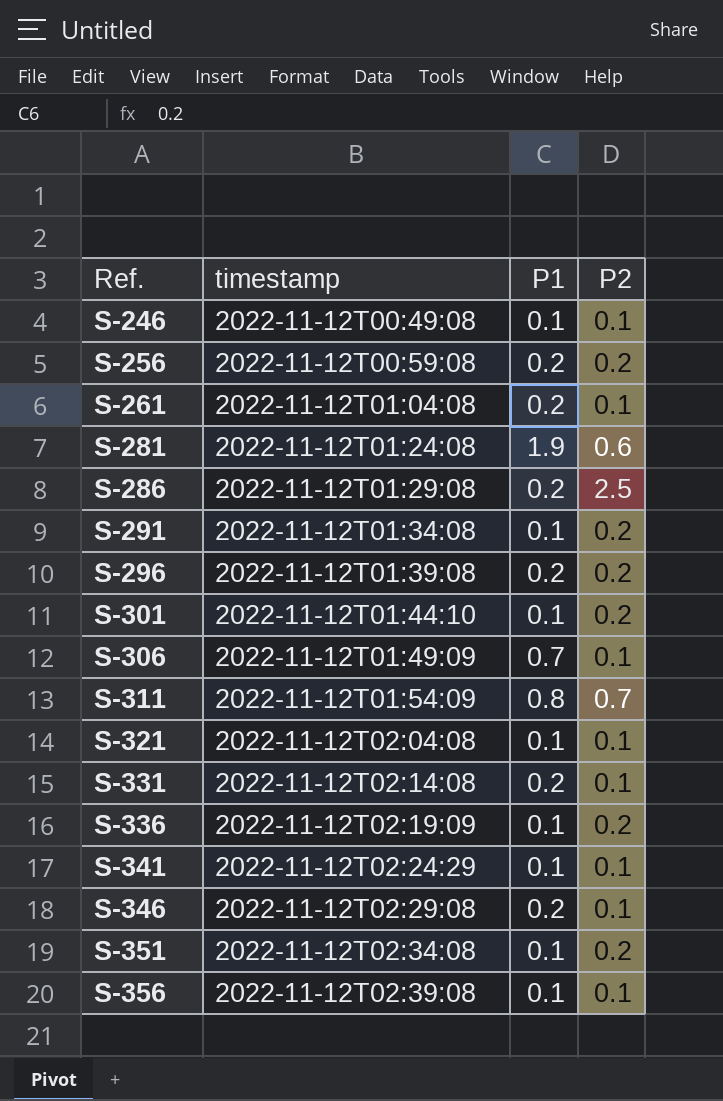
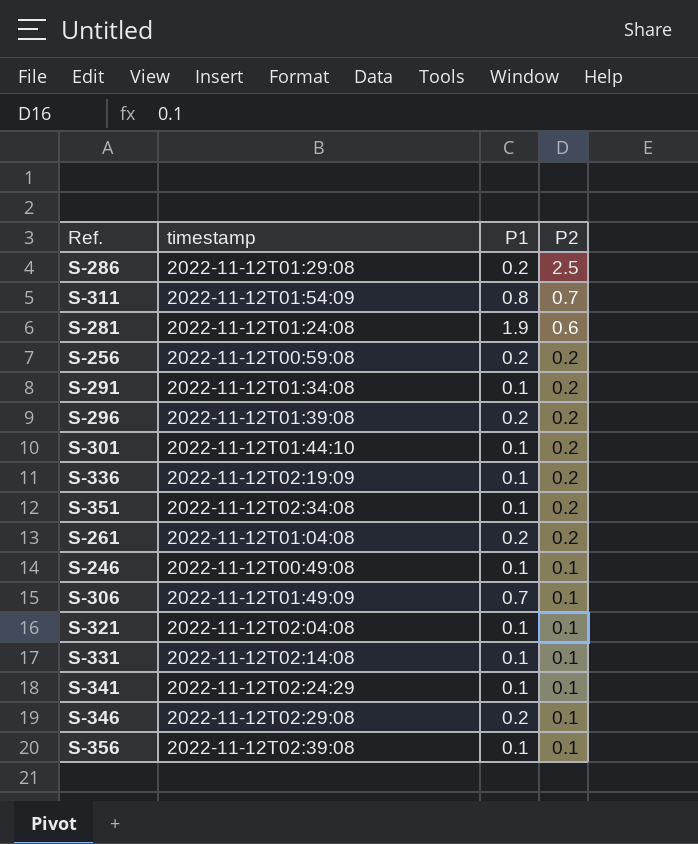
row order: Ref. ascending -> P2 descending
S-261 | P2: 0.1 -> 0.2
S-331 | P1: 0.2 -> 0.1

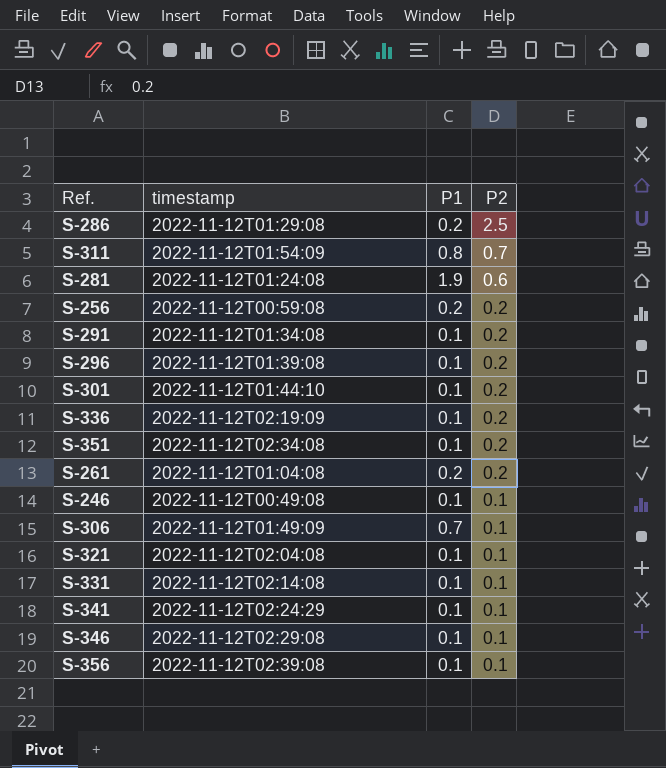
S-296 | P1: 0.2 -> 0.1
S-346 | P1: 0.2 -> 0.1

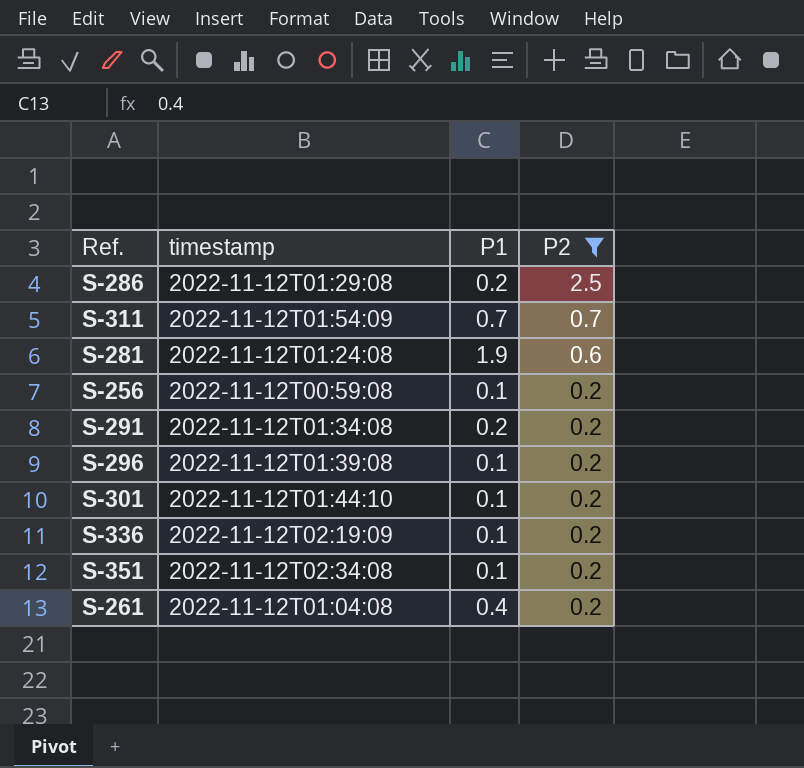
filter: none -> P2 != 0.1
S-311 | P1: 0.8 -> 0.7
S-256 | P1: 0.2 -> 0.1
S-291 | P1: 0.1 -> 0.2
S-261 | P1: 0.2 -> 0.4

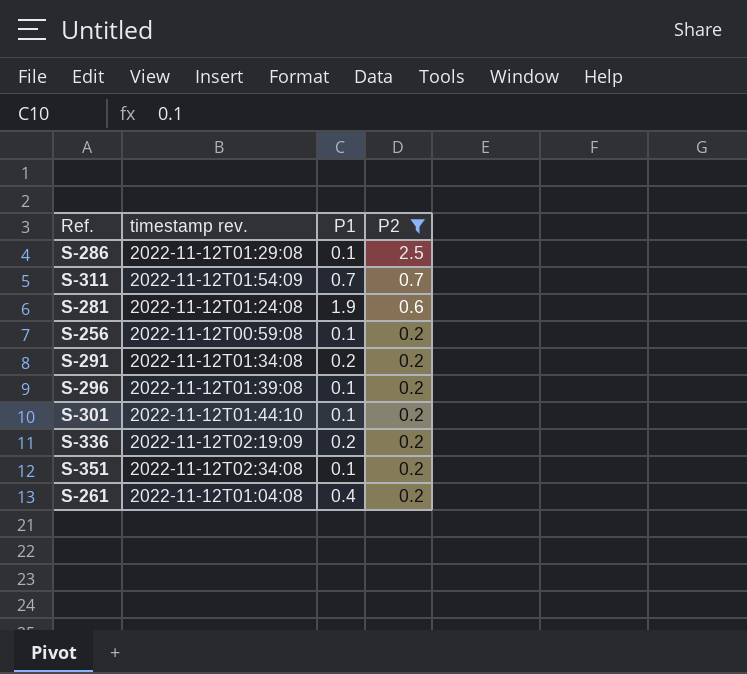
column name: timestamp -> timestamp rev.
S-286 | P1: 0.2 -> 0.1
S-336 | P1: 0.1 -> 0.2

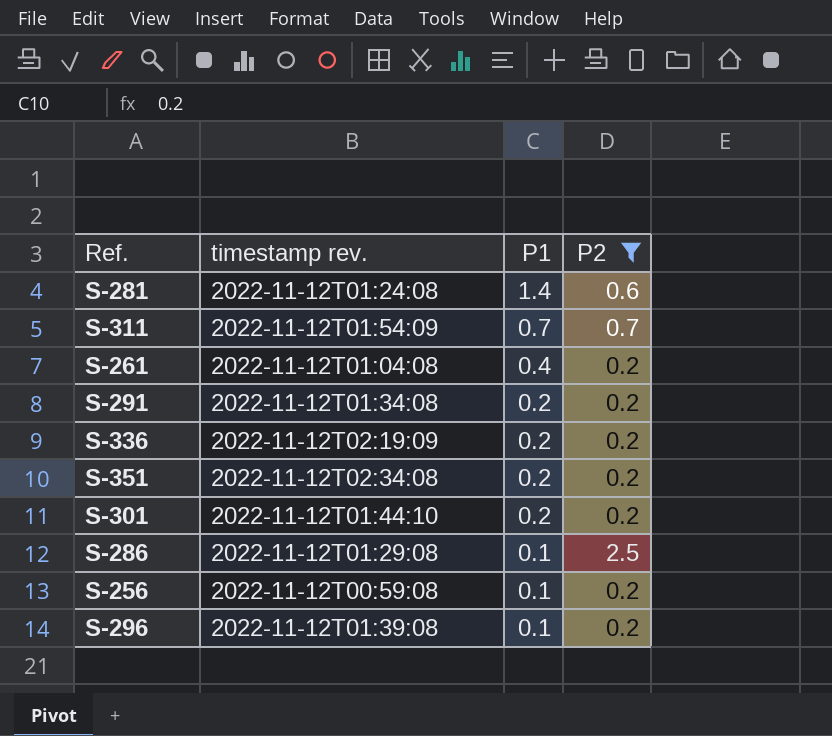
row order: P2 descending -> P1 descending
S-281 | P1: 1.9 -> 1.4
S-351 | P1: 0.1 -> 0.2
S-301 | P1: 0.1 -> 0.2

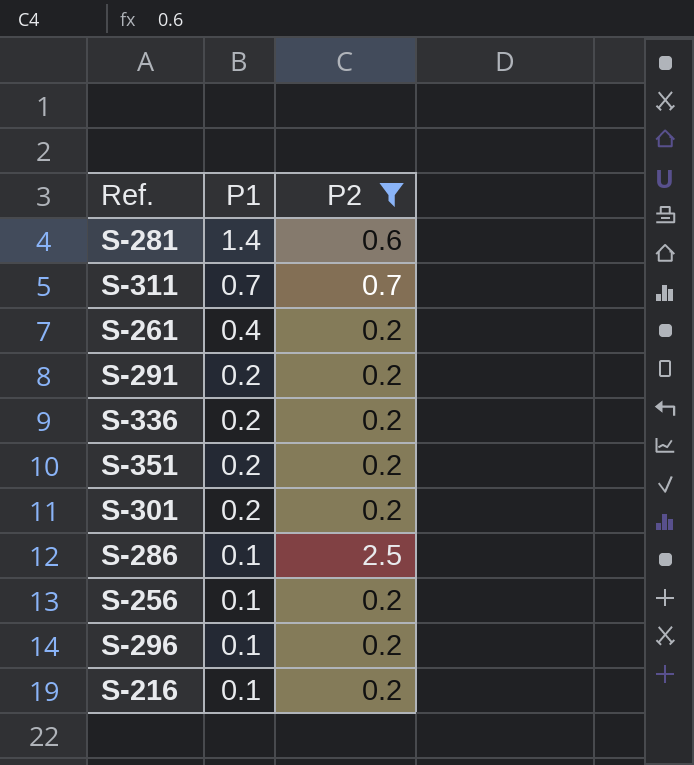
column timestamp rev. | position: 2 -> none
row S-216: none -> 0.1 | 0.2

